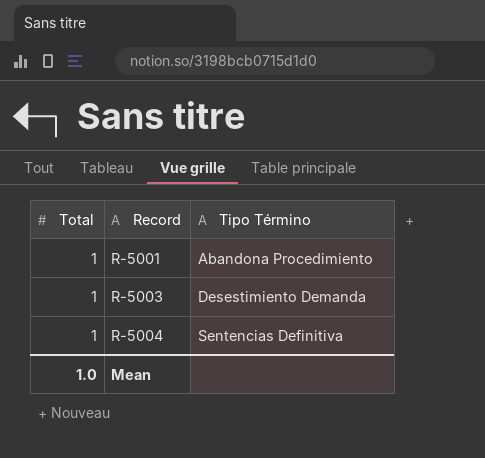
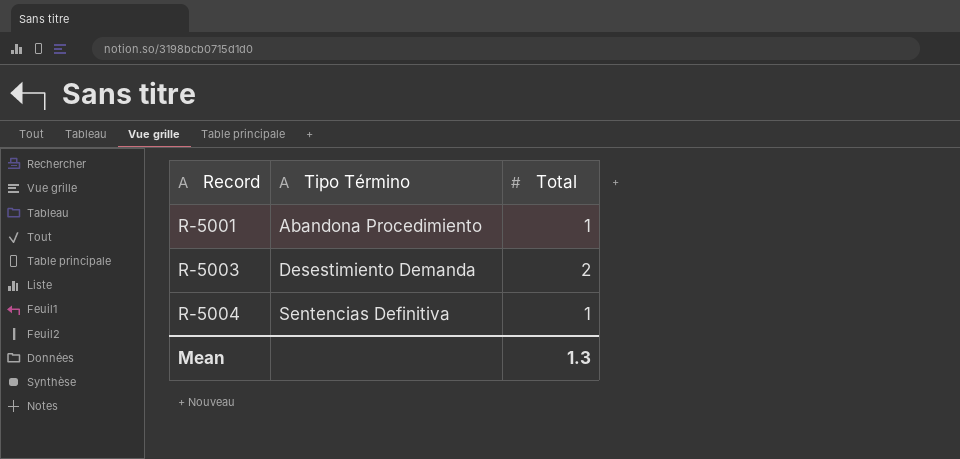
column Total | position: 1 -> 3
R-5003 | Total: 1 -> 2
Mean | Total: 1.0 -> 1.3

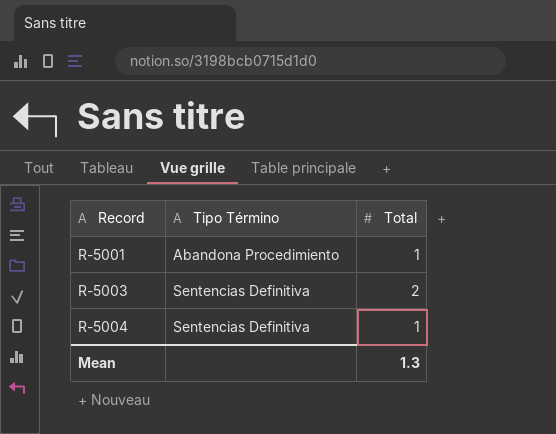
R-5003 | Tipo Término: Desestimiento Demanda -> Sentencias Definitiva

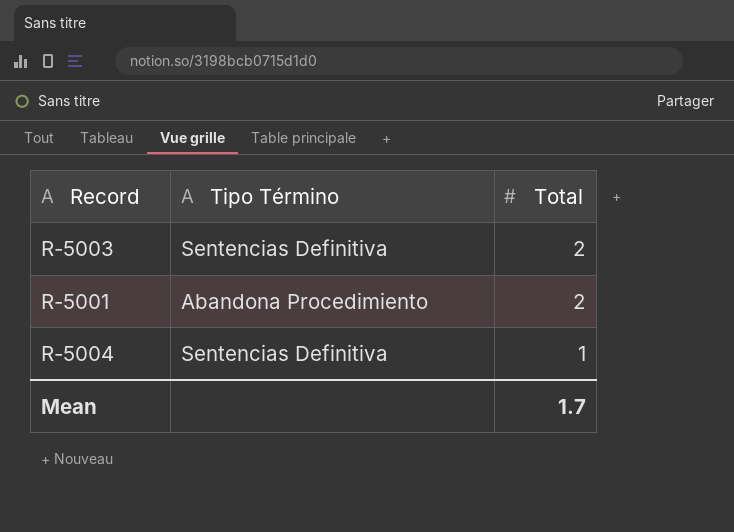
row order: Record ascending -> Total descending
R-5001 | Total: 1 -> 2
Mean | Total: 1.3 -> 1.7

